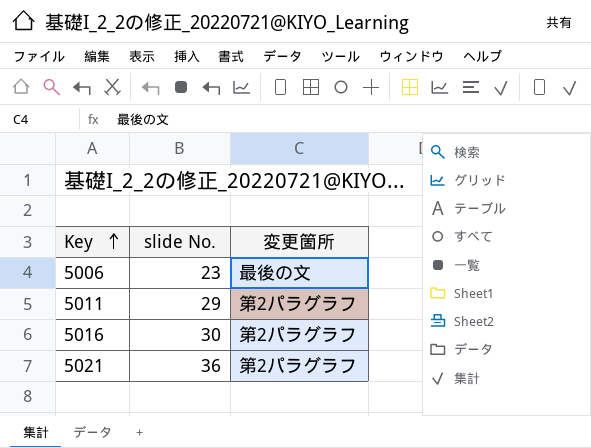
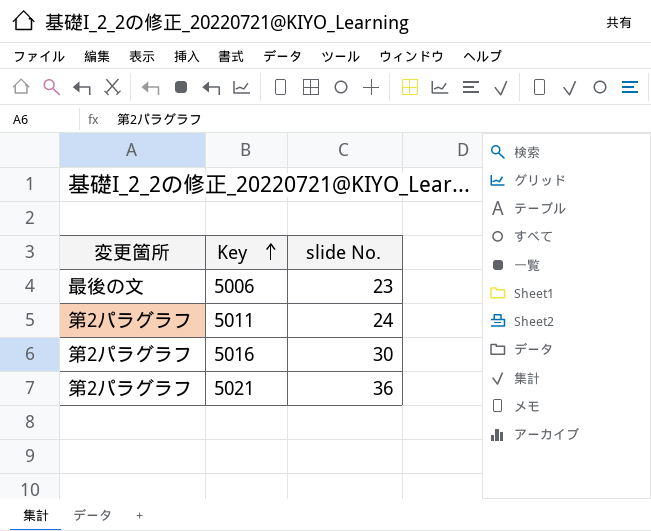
column 変更箇所 | position: 3 -> 1
5011 | slide No.: 29 -> 24

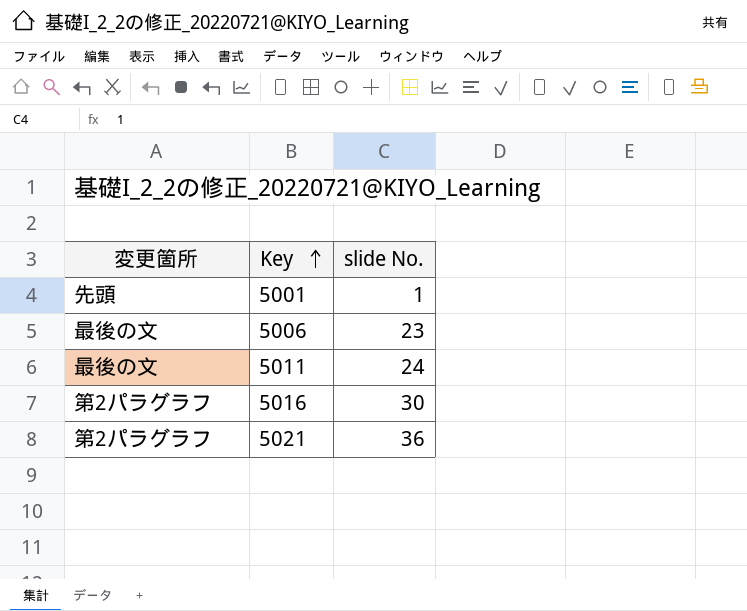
row 5001: none -> 先頭 | 1
5011 | 変更箇所: 第2パラグラフ -> 最後の文

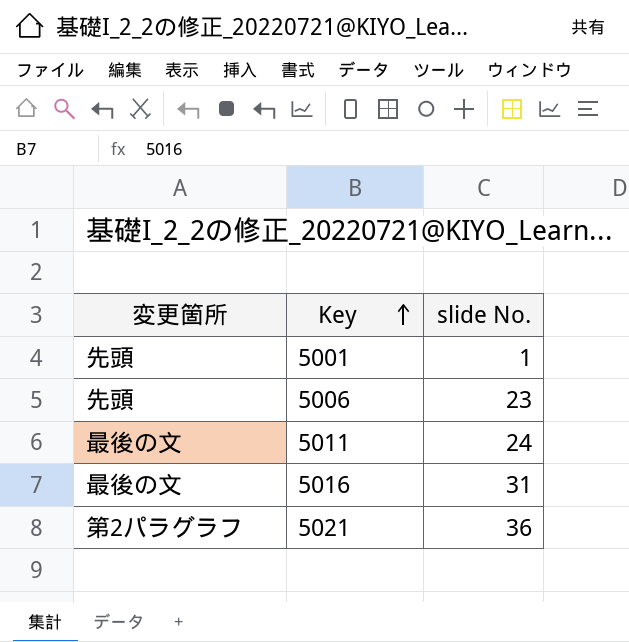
5006 | 変更箇所: 最後の文 -> 先頭
5016 | 変更箇所: 第2パラグラフ -> 最後の文
5016 | slide No.: 30 -> 31

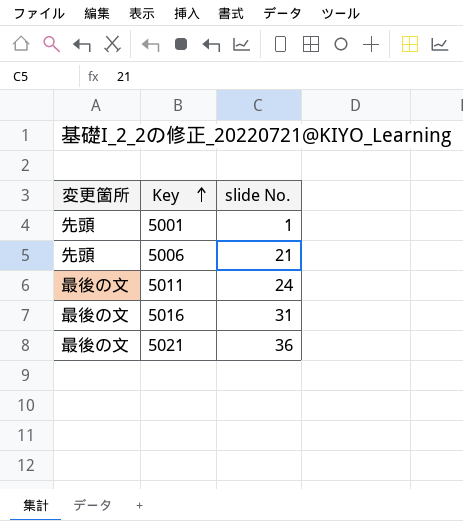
5006 | slide No.: 23 -> 21
5021 | 変更箇所: 第2パラグラフ -> 最後の文

